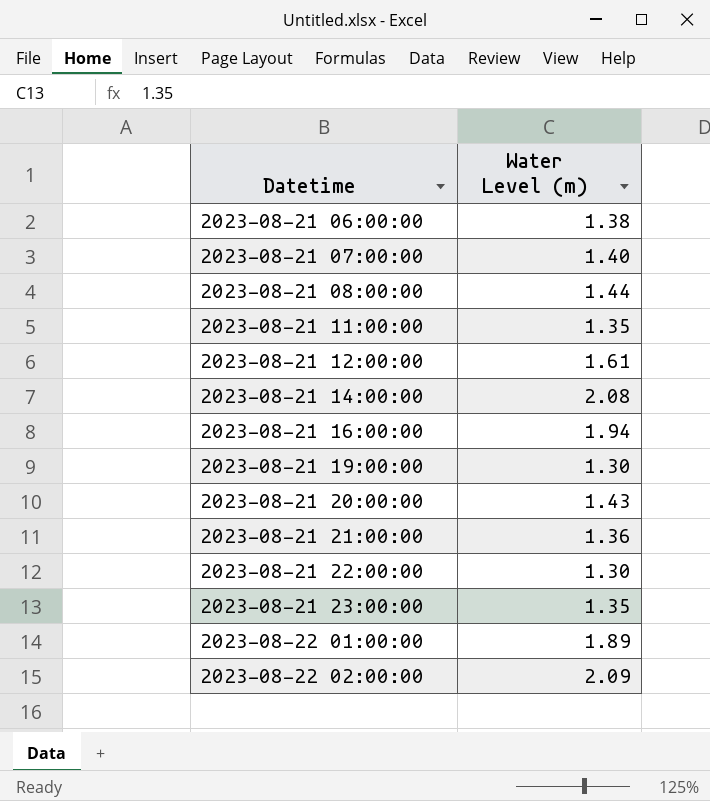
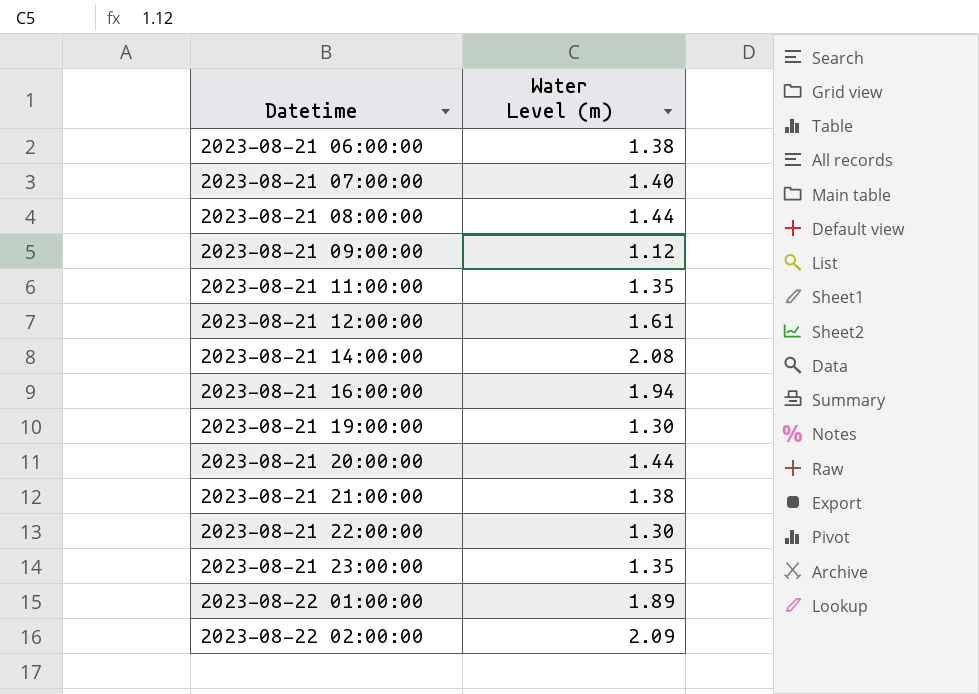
row 2023-08-21 09:00:00: none -> 1.12
2023-08-21 20:00:00 | Water Level (m): 1.43 -> 1.44
2023-08-21 21:00:00 | Water Level (m): 1.36 -> 1.38

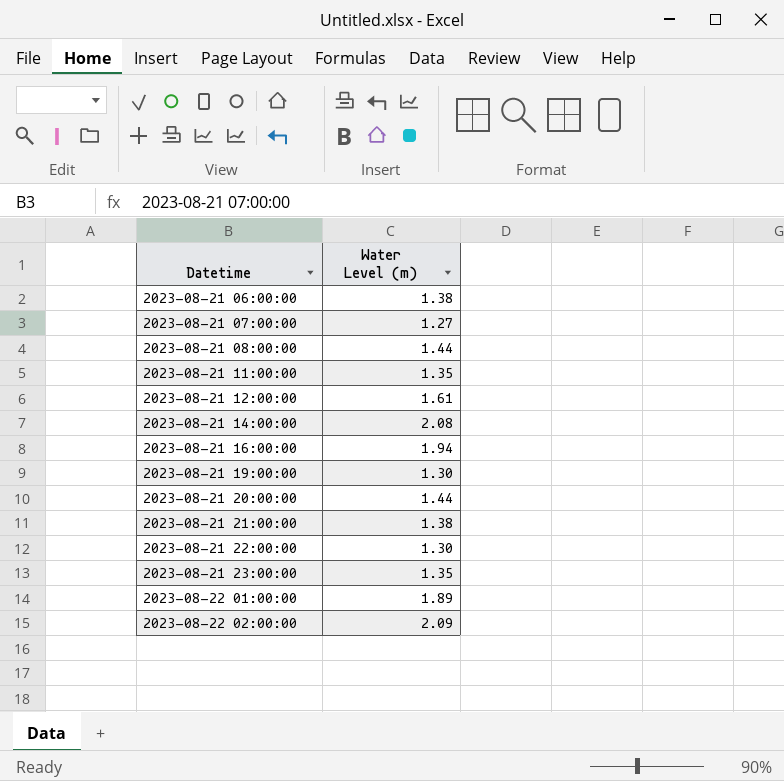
row 2023-08-21 09:00:00: 1.12 -> none
2023-08-21 07:00:00 | Water Level (m): 1.40 -> 1.27

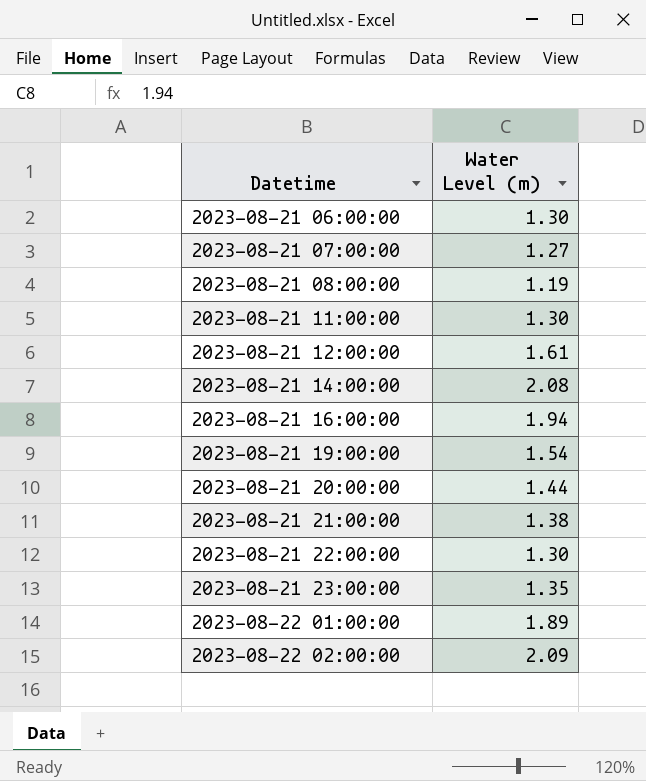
2023-08-21 06:00:00 | Water Level (m): 1.38 -> 1.30
2023-08-21 08:00:00 | Water Level (m): 1.44 -> 1.19
2023-08-21 11:00:00 | Water Level (m): 1.35 -> 1.30
2023-08-21 19:00:00 | Water Level (m): 1.30 -> 1.54

